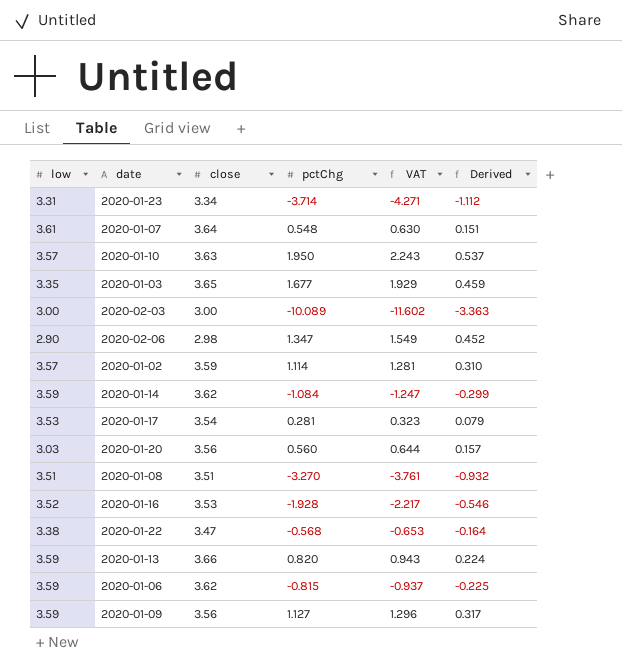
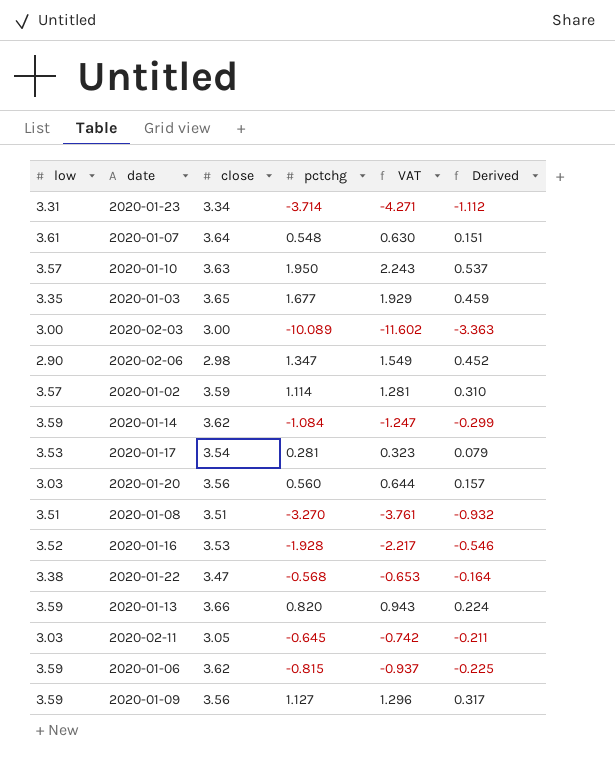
column name: pctChg -> pctchg
row 2020-02-11: none -> 3.03 | 3.05 | -0.645 | -0.742 | -0.211

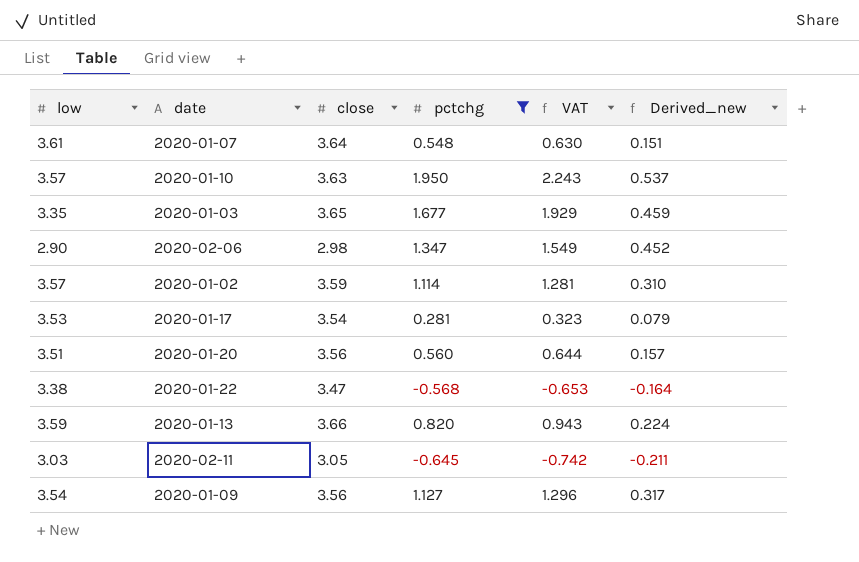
filter: none -> pctchg >= -0.645
column name: Derived -> Derived_new
2020-01-20 | low: 3.03 -> 3.51
2020-01-09 | low: 3.59 -> 3.54

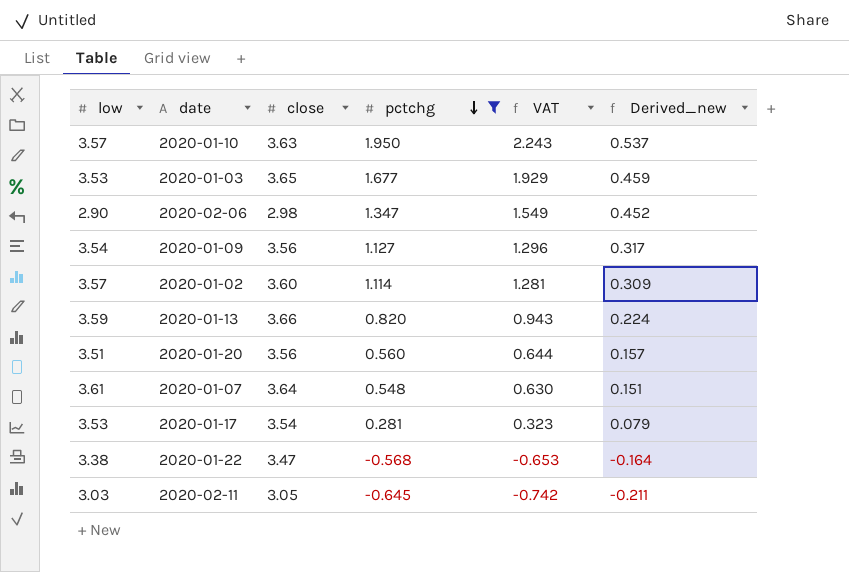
row order: none -> pctchg descending
2020-01-03 | low: 3.35 -> 3.53
2020-01-02 | close: 3.59 -> 3.60
2020-01-02 | Derived_new: 0.310 -> 0.309

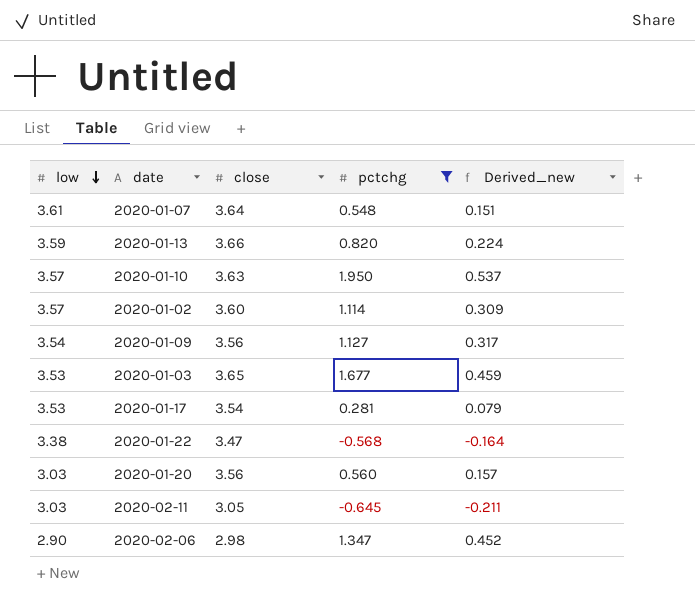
row order: pctchg descending -> low descending
column VAT | formula: [pctchg] * 1.15 -> none
2020-01-20 | low: 3.51 -> 3.03

